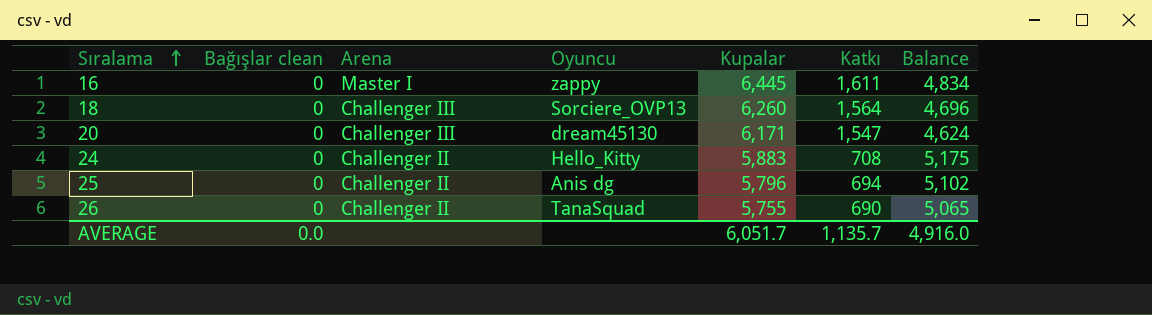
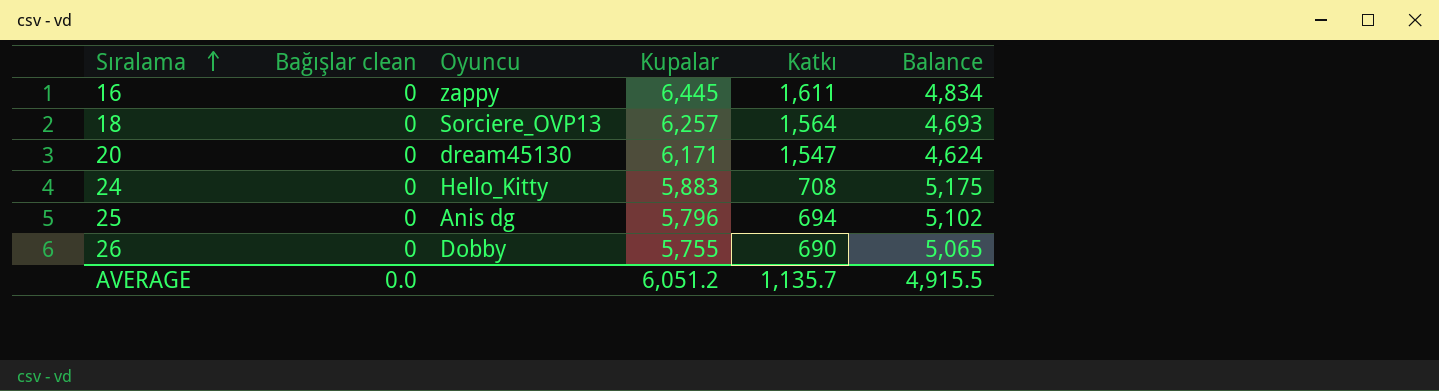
column Arena | position: 3 -> none
18 | Kupalar: 6,260 -> 6,257
18 | Balance: 4,696 -> 4,693
26 | Oyuncu: TanaSquad -> Dobby
AVERAGE | Kupalar: 6,051.7 -> 6,051.2
AVERAGE | Balance: 4,916.0 -> 4,915.5

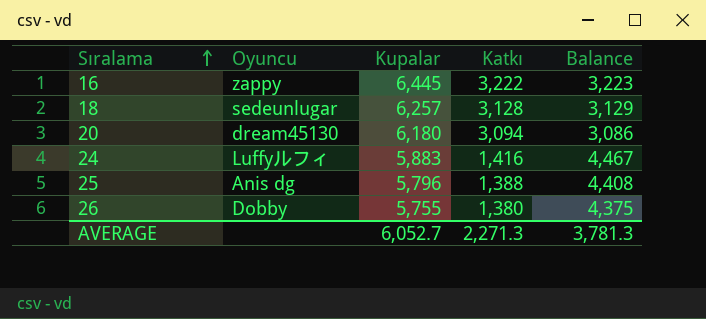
column Bağışlar clean | position: 2 -> none
16 | Katkı: 1,611 -> 3,222
16 | Balance: 4,834 -> 3,223
18 | Oyuncu: Sorciere_OVP13 -> sedeunlugar
18 | Katkı: 1,564 -> 3,128
18 | Balance: 4,693 -> 3,129
20 | Kupalar: 6,171 -> 6,180
20 | Katkı: 1,547 -> 3,094
20 | Balance: 4,624 -> 3,086
24 | Oyuncu: Hello_Kitty -> Luffyルフィ
24 | Katkı: 708 -> 1,416
24 | Balance: 5,175 -> 4,467
25 | Katkı: 694 -> 1,388
25 | Balance: 5,102 -> 4,408
26 | Katkı: 690 -> 1,380
26 | Balance: 5,065 -> 4,375
AVERAGE | Kupalar: 6,051.2 -> 6,052.7
AVERAGE | Katkı: 1,135.7 -> 2,271.3
AVERAGE | Balance: 4,915.5 -> 3,781.3

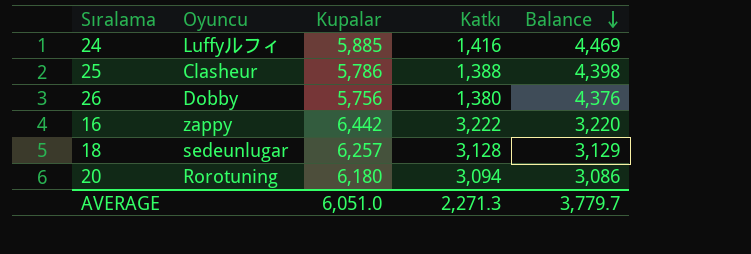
row order: Sıralama ascending -> Balance descending
24 | Kupalar: 5,883 -> 5,885
24 | Balance: 4,467 -> 4,469
25 | Oyuncu: Anis dg -> Clasheur
25 | Kupalar: 5,796 -> 5,786
25 | Balance: 4,408 -> 4,398
26 | Kupalar: 5,755 -> 5,756
26 | Balance: 4,375 -> 4,376
16 | Kupalar: 6,445 -> 6,442
16 | Balance: 3,223 -> 3,220
20 | Oyuncu: dream45130 -> Rorotuning
AVERAGE | Kupalar: 6,052.7 -> 6,051.0
AVERAGE | Balance: 3,781.3 -> 3,779.7

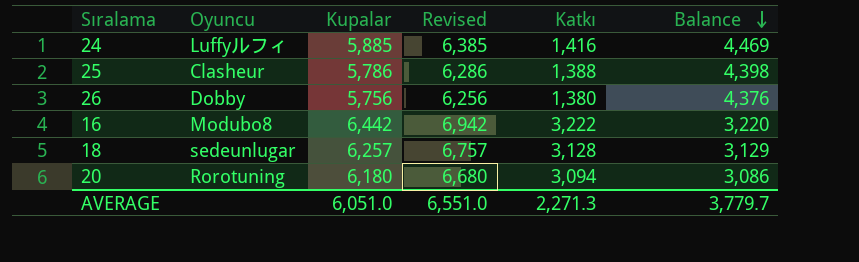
column Revised | formula: none -> [Kupalar] + 500
16 | Oyuncu: zappy -> Modubo8

